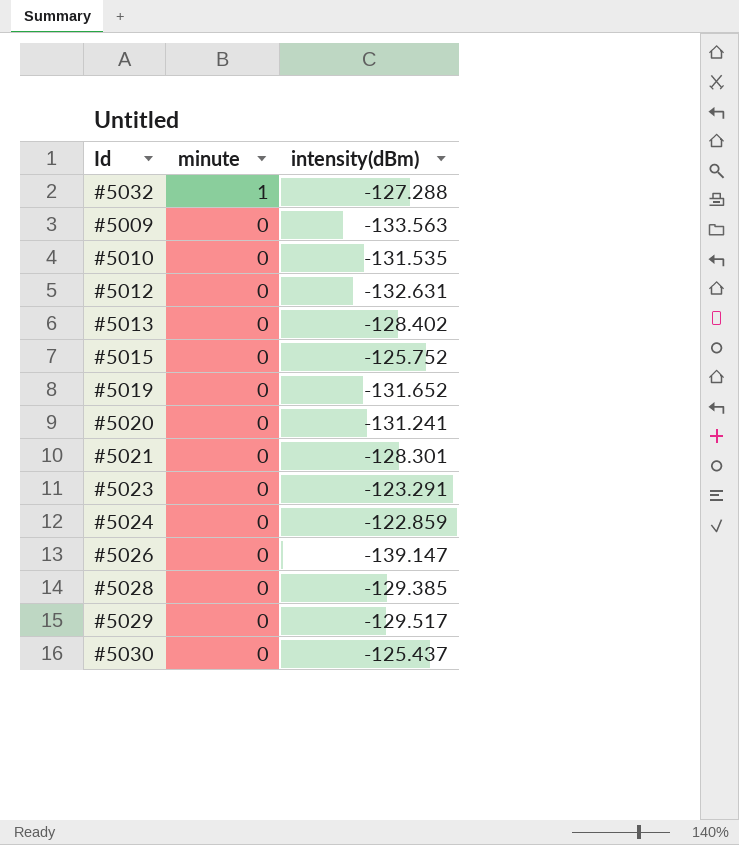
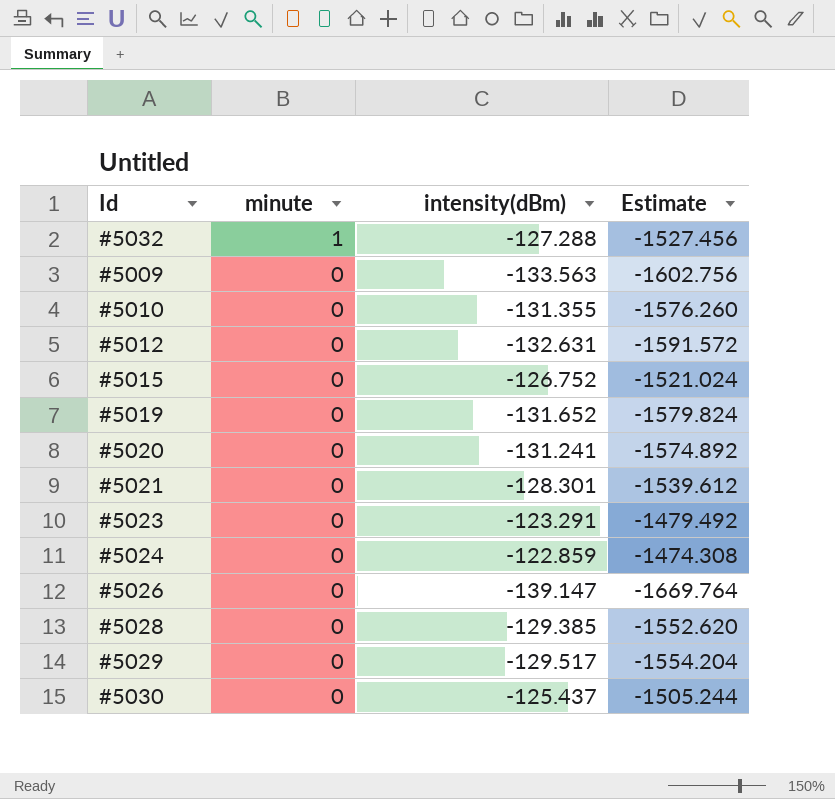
column Estimate | formula: none -> [intensity(dBm)] * 12
row #5013: 0 | -128.402 -> none
#5010 | intensity(dBm): -131.535 -> -131.355
#5015 | intensity(dBm): -125.752 -> -126.752

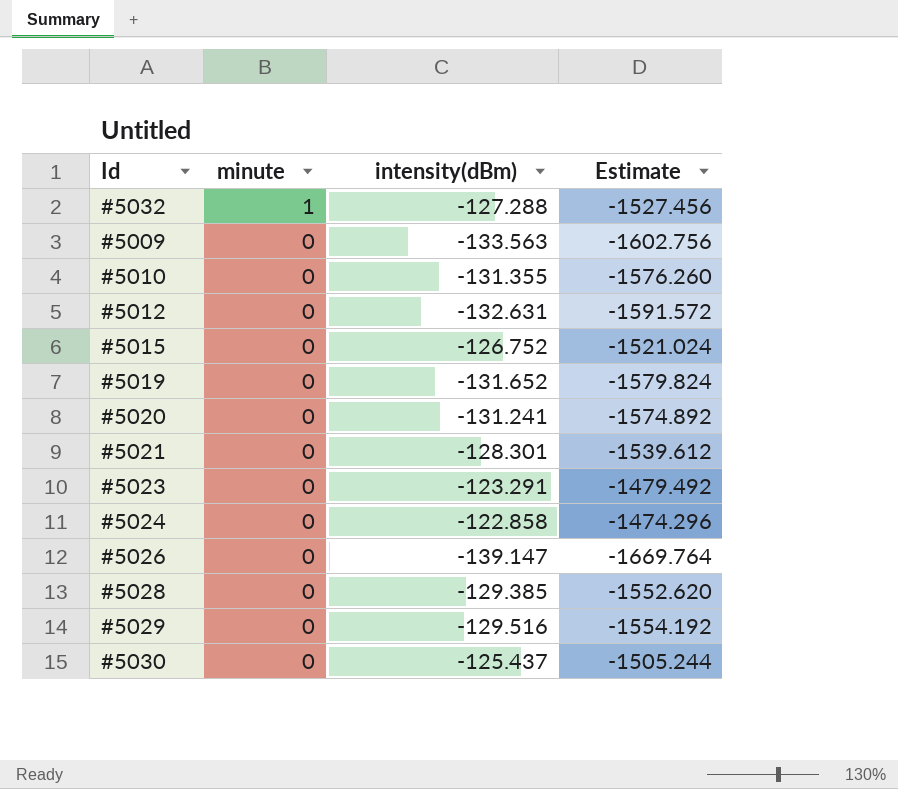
#5024 | intensity(dBm): -122.859 -> -122.858
#5024 | Estimate: -1474.308 -> -1474.296
#5029 | intensity(dBm): -129.517 -> -129.516
#5029 | Estimate: -1554.204 -> -1554.192

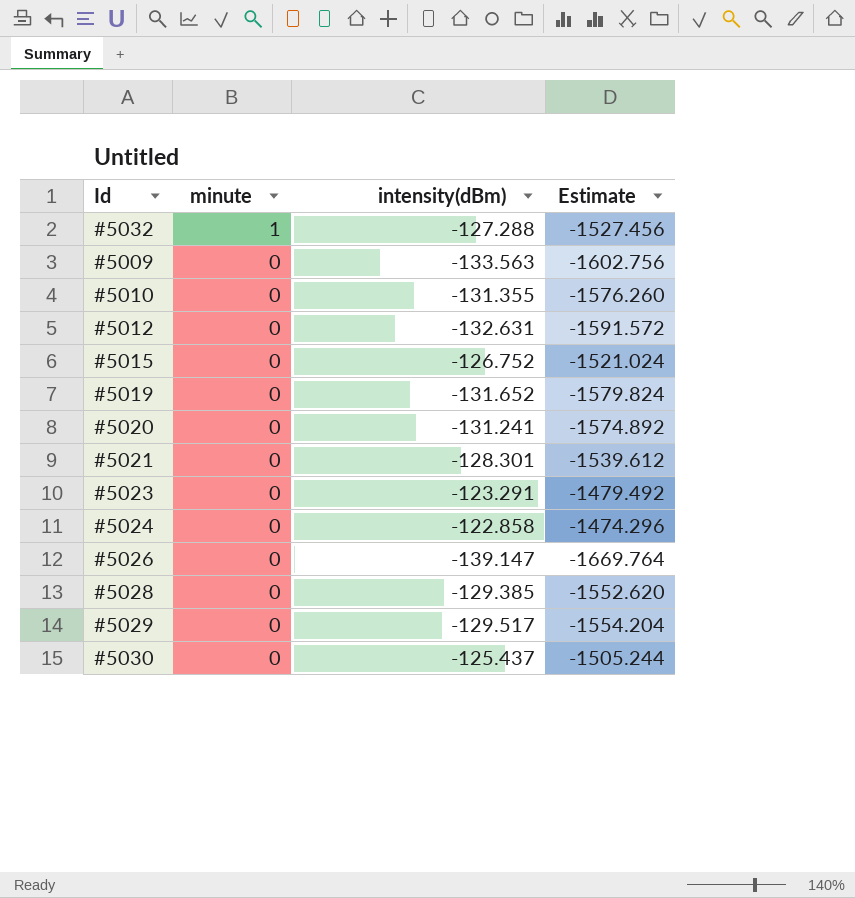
#5029 | intensity(dBm): -129.516 -> -129.517
#5029 | Estimate: -1554.192 -> -1554.204

